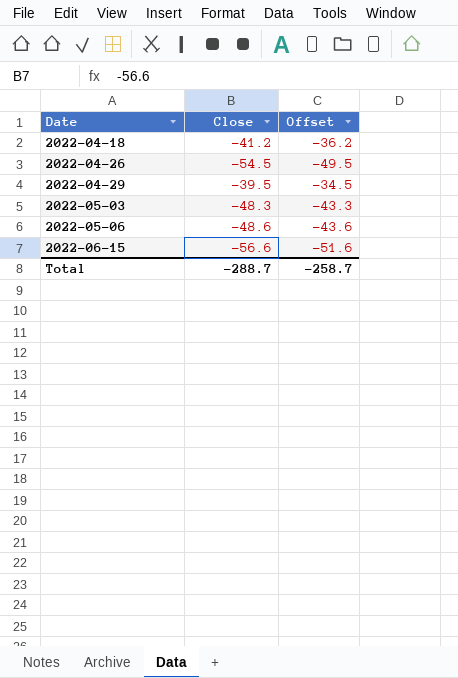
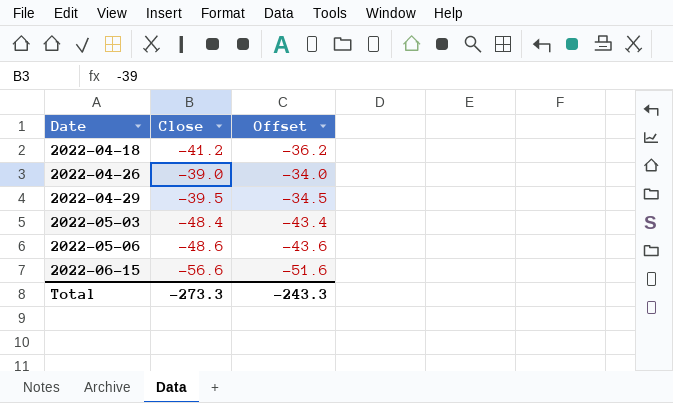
2022-04-26 | Close: -54.5 -> -39.0
2022-04-26 | Offset: -49.5 -> -34.0
2022-05-03 | Close: -48.3 -> -48.4
2022-05-03 | Offset: -43.3 -> -43.4
Total | Close: -288.7 -> -273.3
Total | Offset: -258.7 -> -243.3

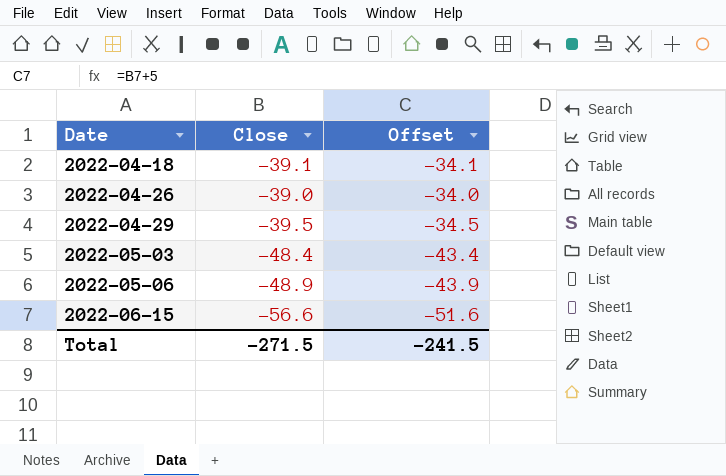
2022-04-18 | Close: -41.2 -> -39.1
2022-04-18 | Offset: -36.2 -> -34.1
2022-05-06 | Close: -48.6 -> -48.9
2022-05-06 | Offset: -43.6 -> -43.9
Total | Close: -273.3 -> -271.5
Total | Offset: -243.3 -> -241.5

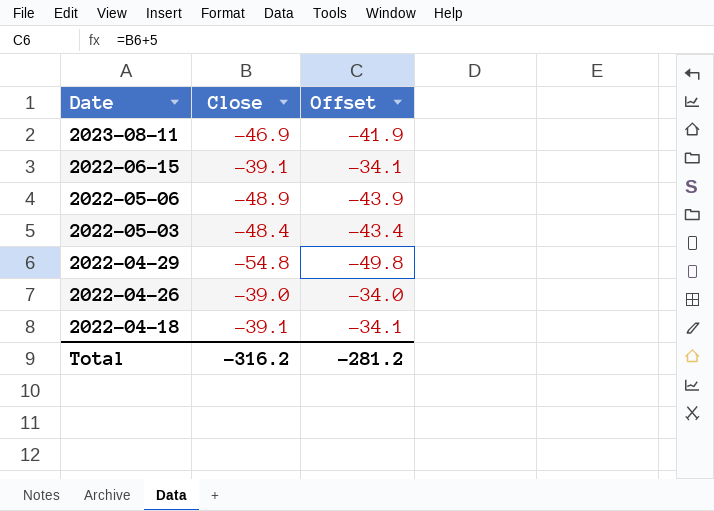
row order: Date ascending -> Date descending
row 2023-08-11: none -> -46.9 | -41.9
2022-06-15 | Close: -56.6 -> -39.1
2022-06-15 | Offset: -51.6 -> -34.1
2022-04-29 | Close: -39.5 -> -54.8
2022-04-29 | Offset: -34.5 -> -49.8
Total | Close: -271.5 -> -316.2
Total | Offset: -241.5 -> -281.2

